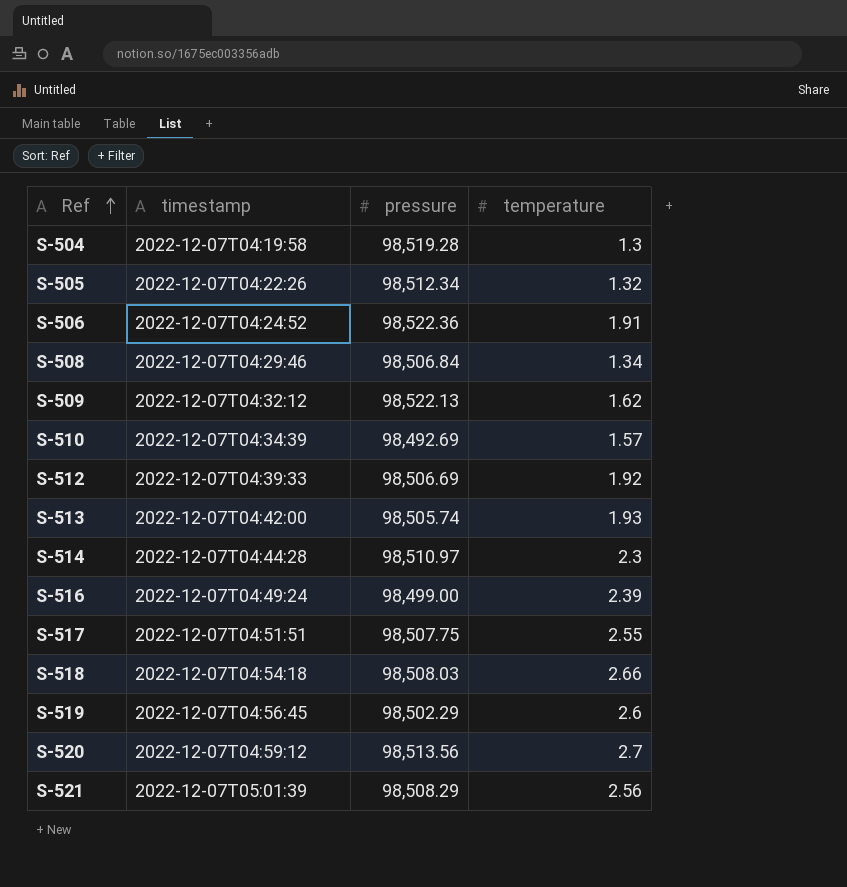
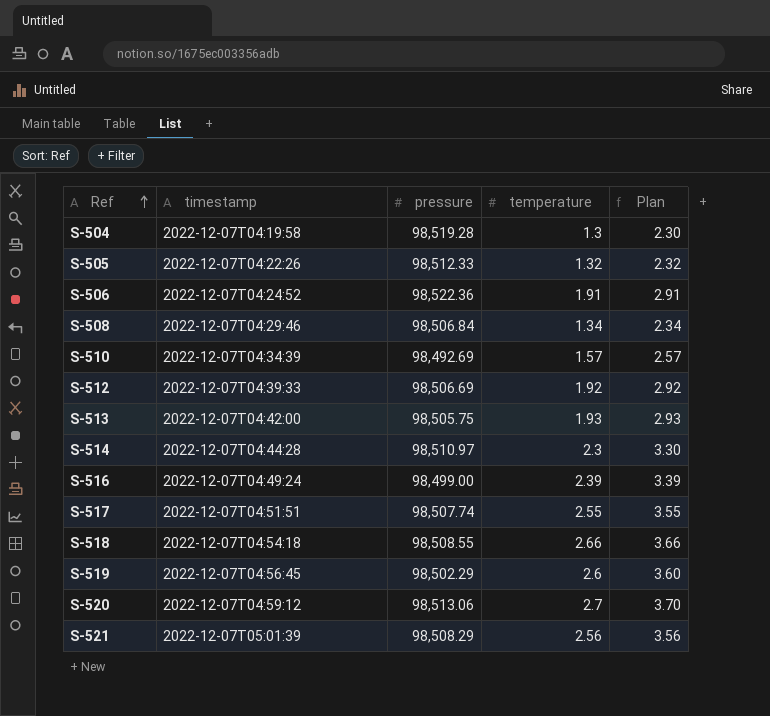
column Plan | formula: none -> [temperature] + 1
row S-509: 2022-12-07T04:32:12 | 98,522.13 | 1.62 -> none
S-505 | pressure: 98,512.34 -> 98,512.33
S-513 | pressure: 98,505.74 -> 98,505.75
S-517 | pressure: 98,507.75 -> 98,507.74
S-518 | pressure: 98,508.03 -> 98,508.55
S-520 | pressure: 98,513.56 -> 98,513.06

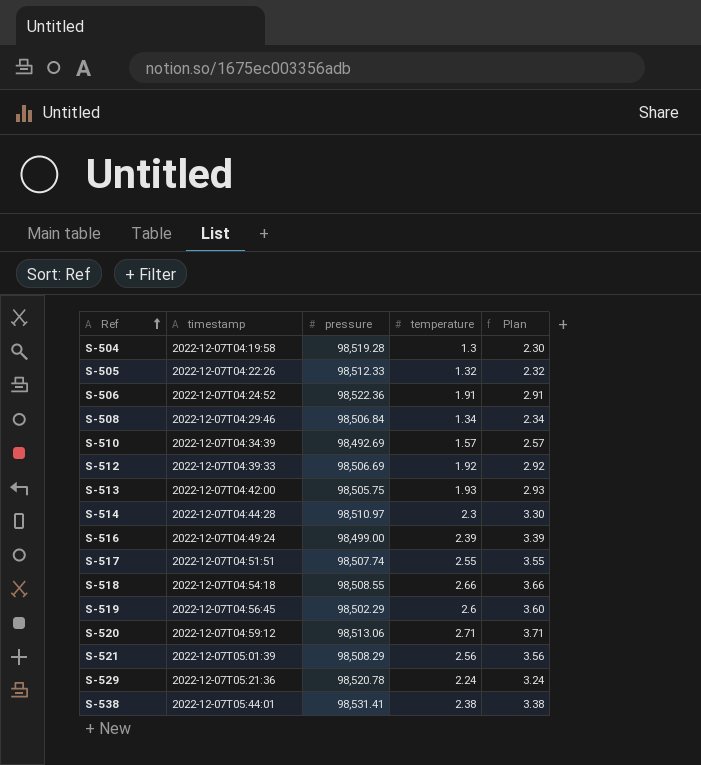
S-520 | temperature: 2.7 -> 2.71
S-520 | Plan: 3.70 -> 3.71
row S-529: none -> 2022-12-07T05:21:36 | 98,520.78 | 2.24 | 3.24
row S-538: none -> 2022-12-07T05:44:01 | 98,531.41 | 2.38 | 3.38

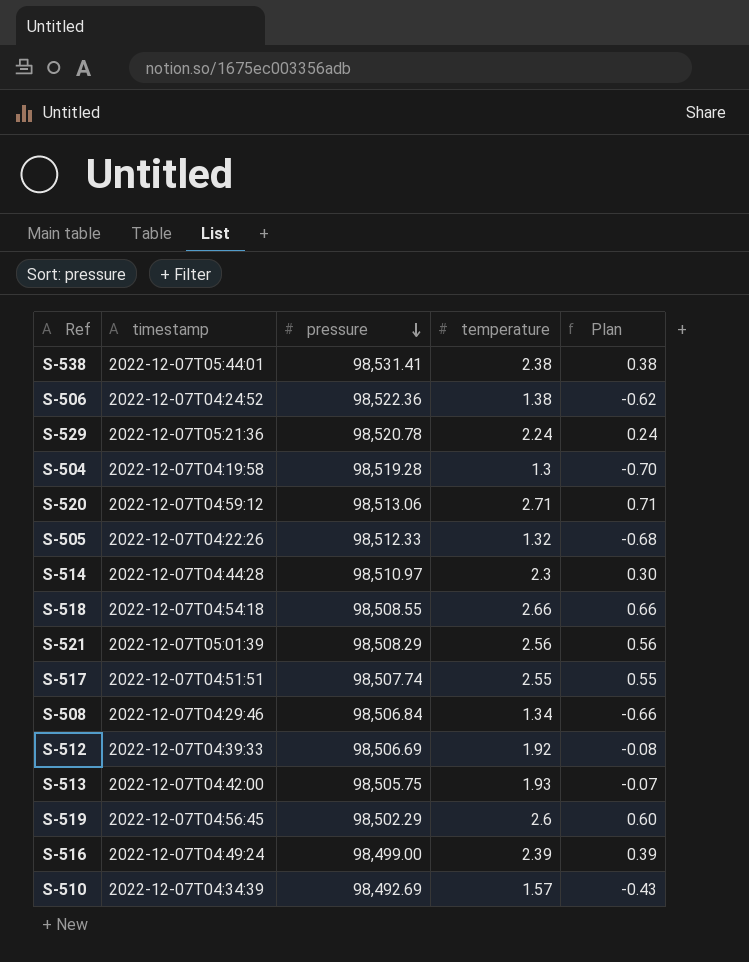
row order: Ref ascending -> pressure descending
column Plan | formula: [temperature] + 1 -> [temperature] - 2
S-506 | temperature: 1.91 -> 1.38

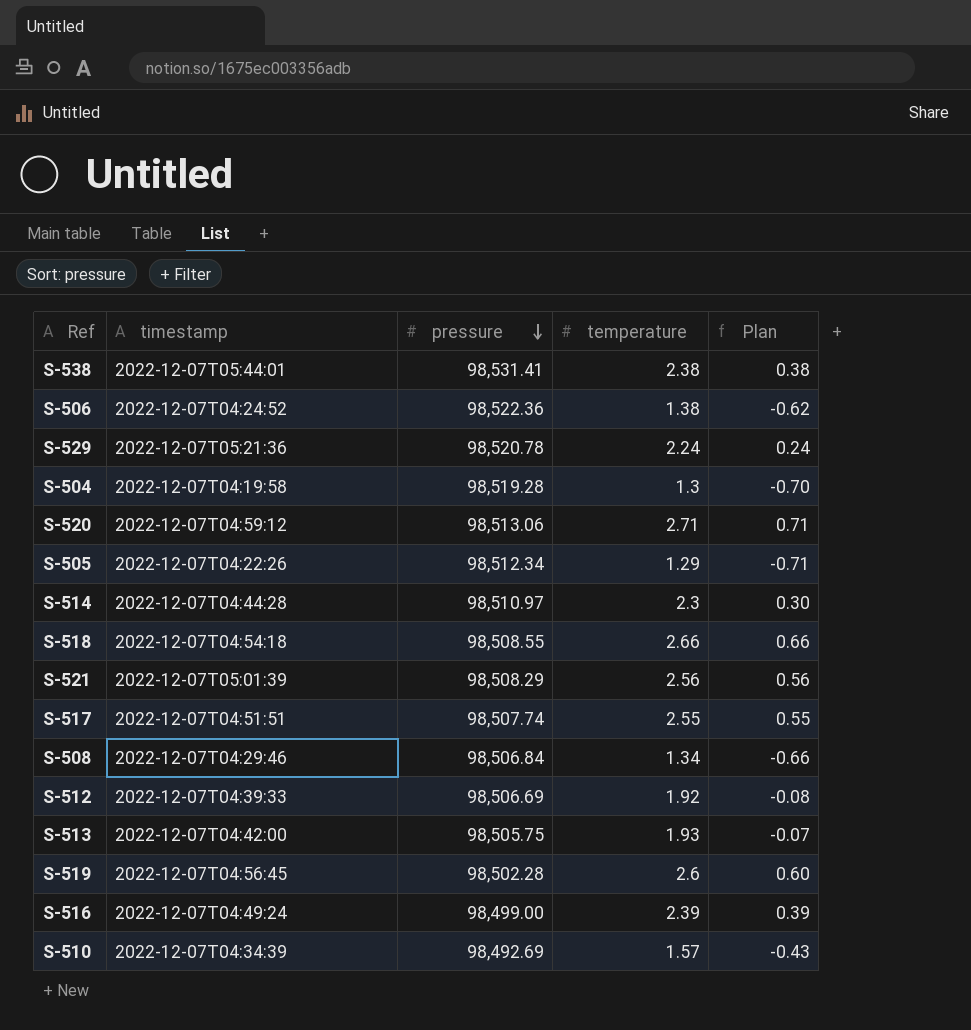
S-505 | pressure: 98,512.33 -> 98,512.34
S-505 | temperature: 1.32 -> 1.29
S-505 | Plan: -0.68 -> -0.71
S-519 | pressure: 98,502.29 -> 98,502.28

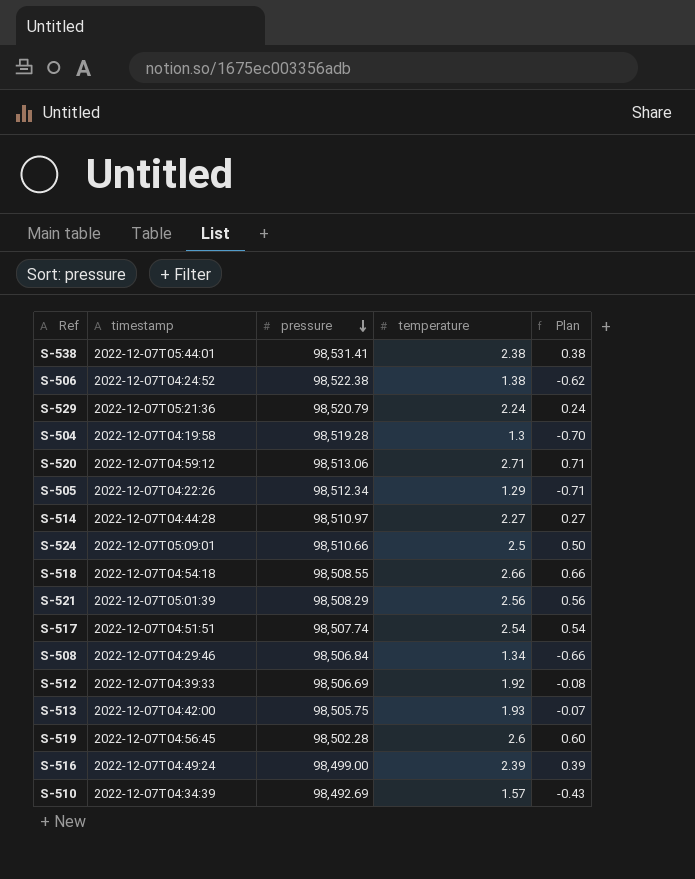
S-506 | pressure: 98,522.36 -> 98,522.38
S-529 | pressure: 98,520.78 -> 98,520.79
S-514 | temperature: 2.3 -> 2.27
S-514 | Plan: 0.30 -> 0.27
row S-524: none -> 2022-12-07T05:09:01 | 98,510.66 | 2.5 | 0.50
S-517 | temperature: 2.55 -> 2.54
S-517 | Plan: 0.55 -> 0.54

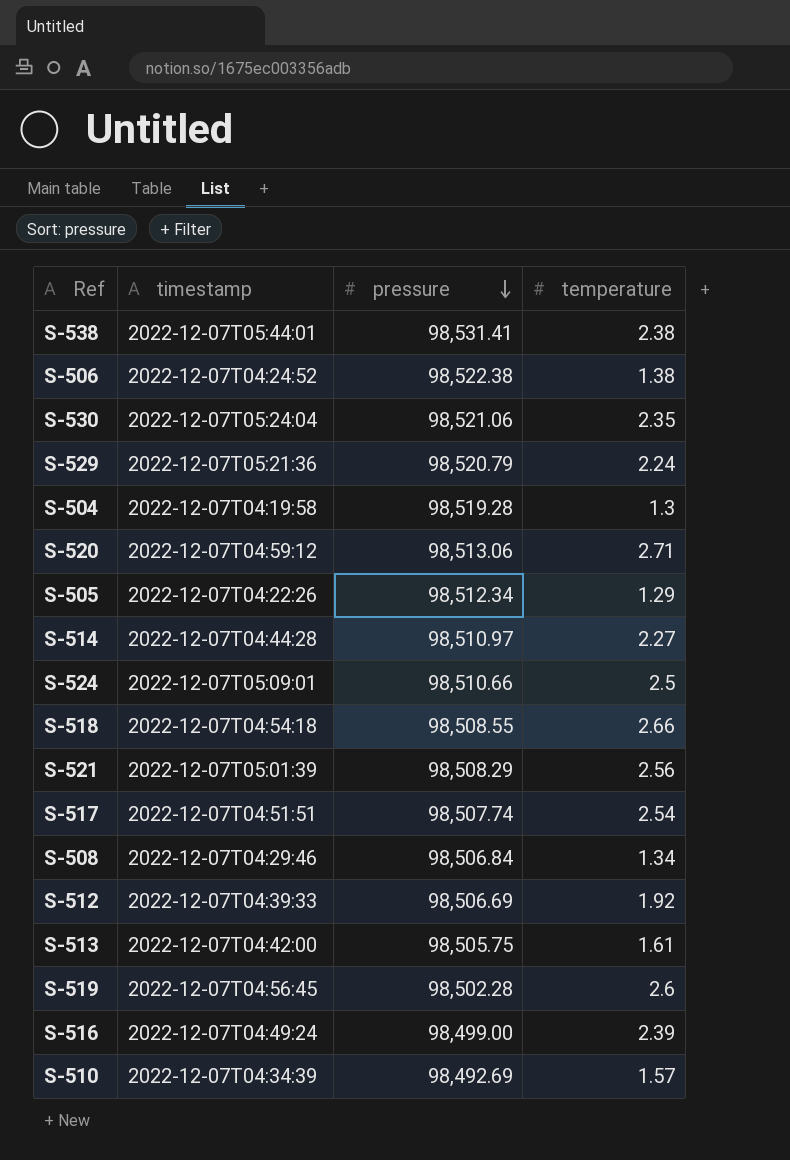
column Plan | formula: [temperature] - 2 -> none
row S-530: none -> 2022-12-07T05:24:04 | 98,521.06 | 2.35
S-513 | temperature: 1.93 -> 1.61

